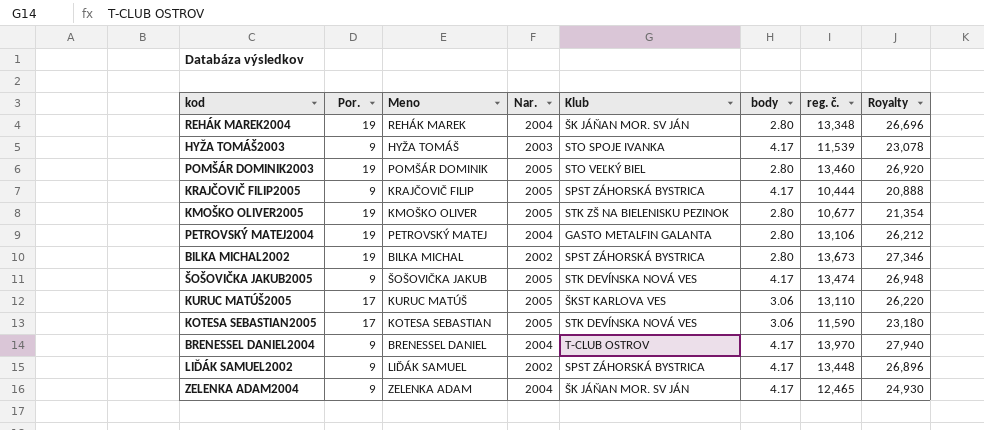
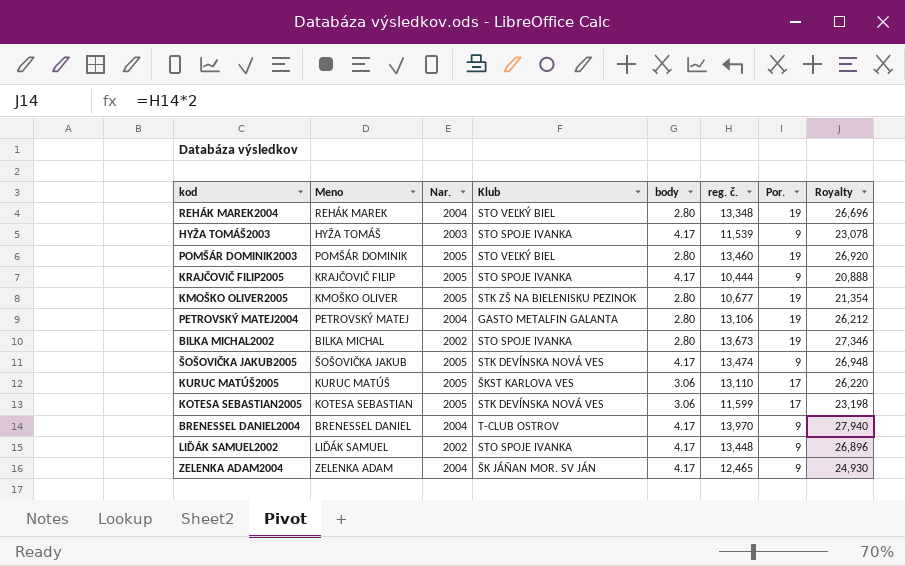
column Por. | position: 2 -> 7
REHÁK MAREK2004 | Klub: ŠK JÁŇAN MOR. SV JÁN -> STO VEĽKÝ BIEL
KRAJČOVIČ FILIP2005 | Klub: SPST ZÁHORSKÁ BYSTRICA -> STO SPOJE IVANKA
BILKA MICHAL2002 | Klub: SPST ZÁHORSKÁ BYSTRICA -> STO SPOJE IVANKA
KOTESA SEBASTIAN2005 | reg. č.: 11,590 -> 11,599
KOTESA SEBASTIAN2005 | Royalty: 23,180 -> 23,198
LIĎÁK SAMUEL2002 | Klub: SPST ZÁHORSKÁ BYSTRICA -> STO SPOJE IVANKA

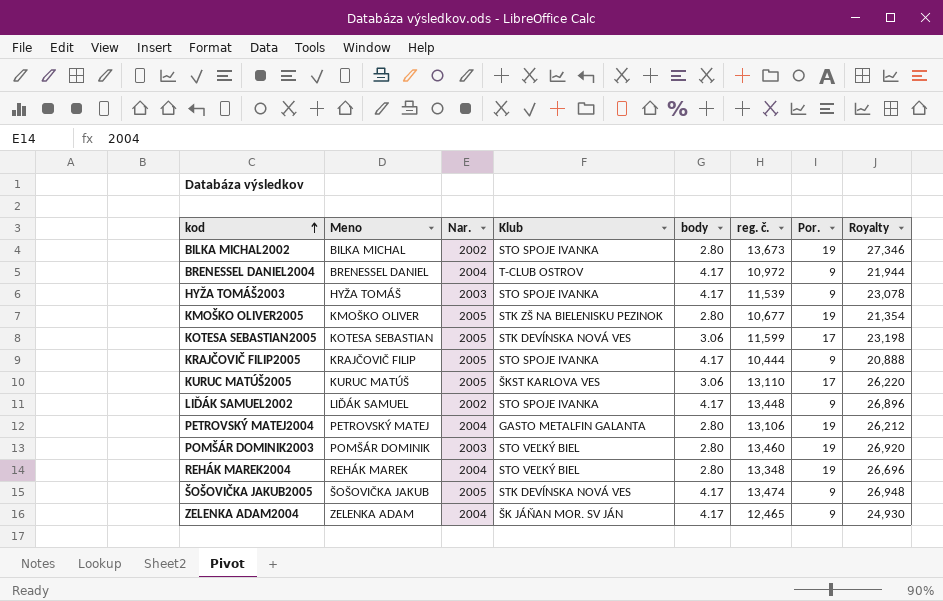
row order: none -> kod ascending
BRENESSEL DANIEL2004 | reg. č.: 13,970 -> 10,972
BRENESSEL DANIEL2004 | Royalty: 27,940 -> 21,944
POMŠÁR DOMINIK2003 | Nar.: 2005 -> 2003

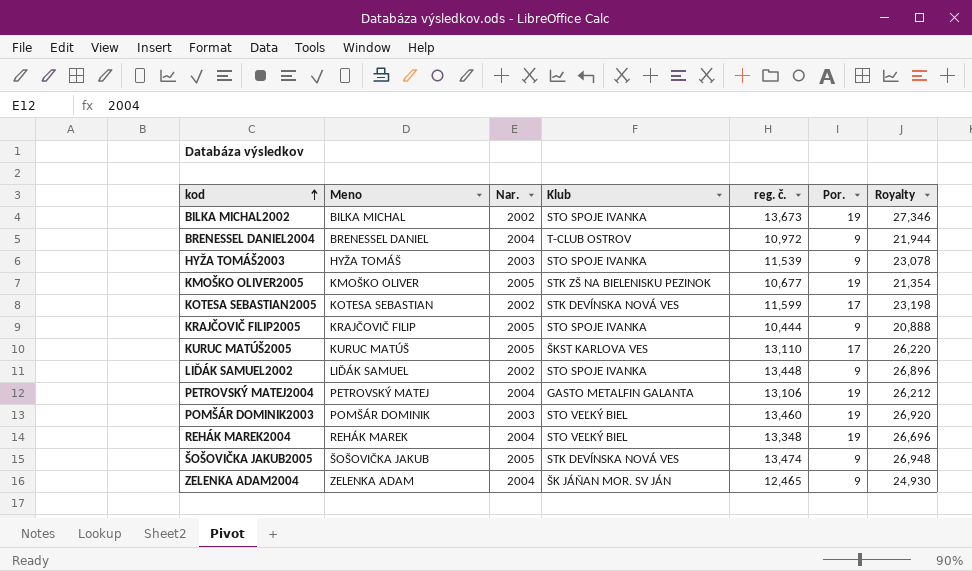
column body | position: 5 -> none
KOTESA SEBASTIAN2005 | Nar.: 2005 -> 2002

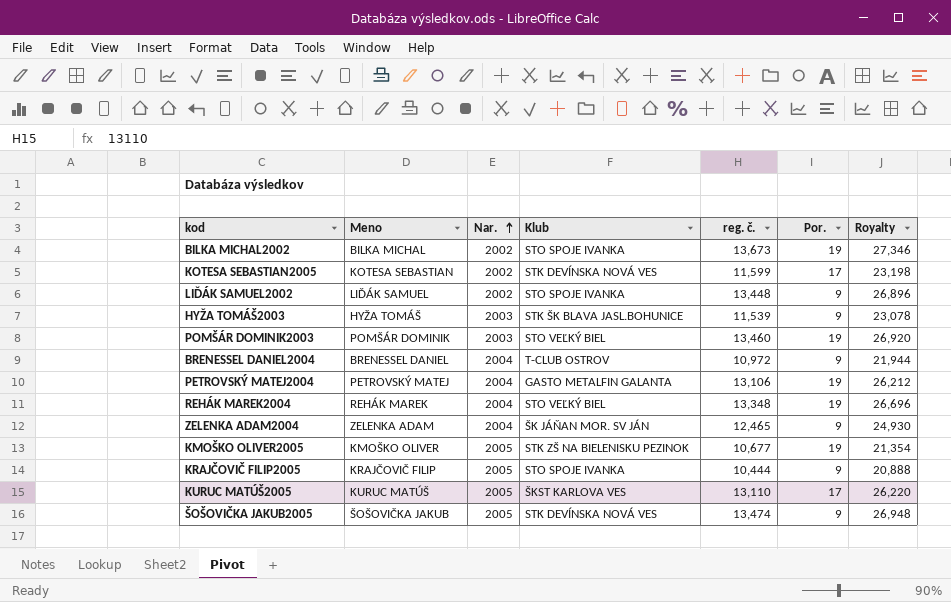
row order: kod ascending -> Nar. ascending
HYŽA TOMÁŠ2003 | Klub: STO SPOJE IVANKA -> STK ŠK BLAVA JASL.BOHUNICE

